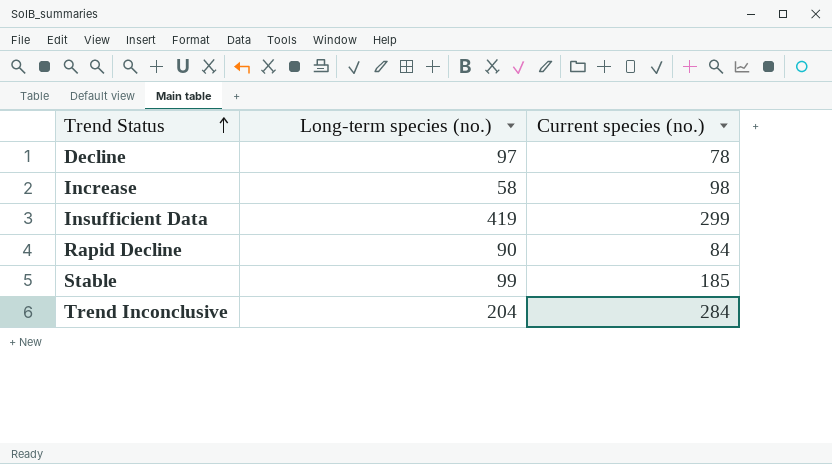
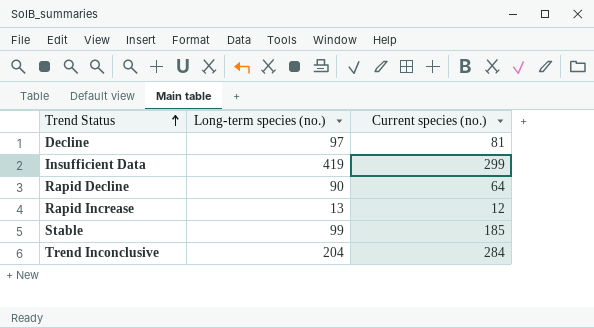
row Increase: 58 | 98 -> none
Decline | Current species (no.): 78 -> 81
Rapid Decline | Current species (no.): 84 -> 64
row Rapid Increase: none -> 13 | 12

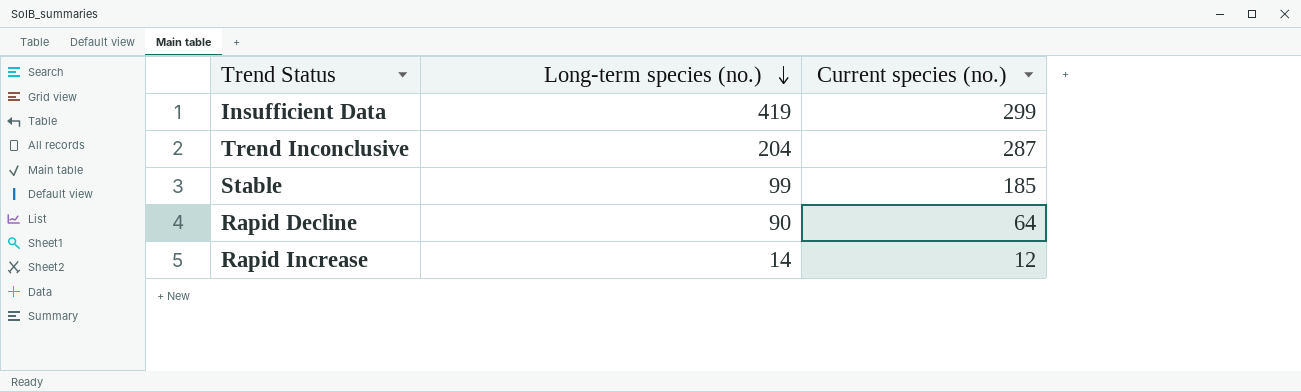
row order: Trend Status ascending -> Long-term species (no.) descending
row Decline: 97 | 81 -> none
Trend Inconclusive | Current species (no.): 284 -> 287
Rapid Increase | Long-term species (no.): 13 -> 14

